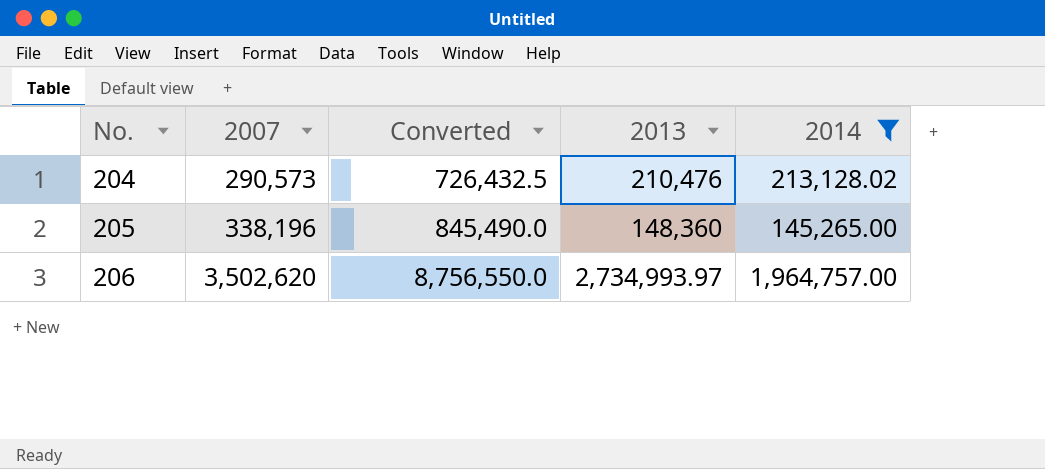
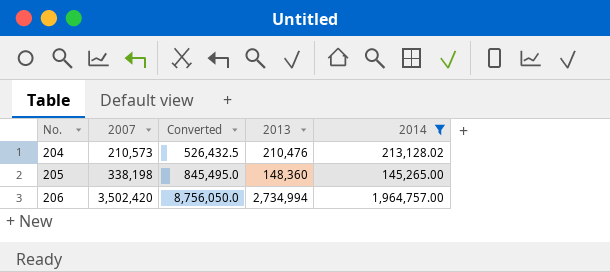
204 | 2007: 290,573 -> 210,573
204 | Converted: 726,432.5 -> 526,432.5
205 | 2007: 338,196 -> 338,198
205 | Converted: 845,490.0 -> 845,495.0
206 | 2007: 3,502,620 -> 3,502,420
206 | Converted: 8,756,550.0 -> 8,756,050.0
206 | 2013: 2,734,993.97 -> 2,734,994

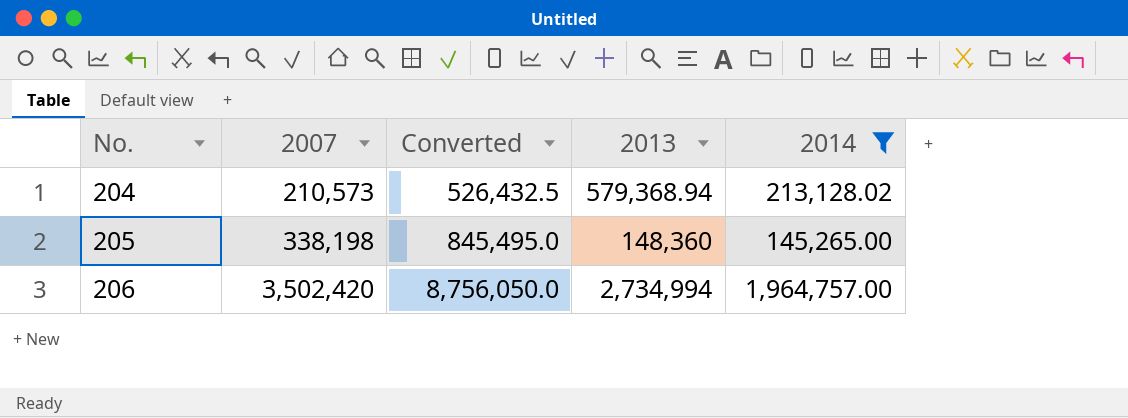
204 | 2013: 210,476 -> 579,368.94

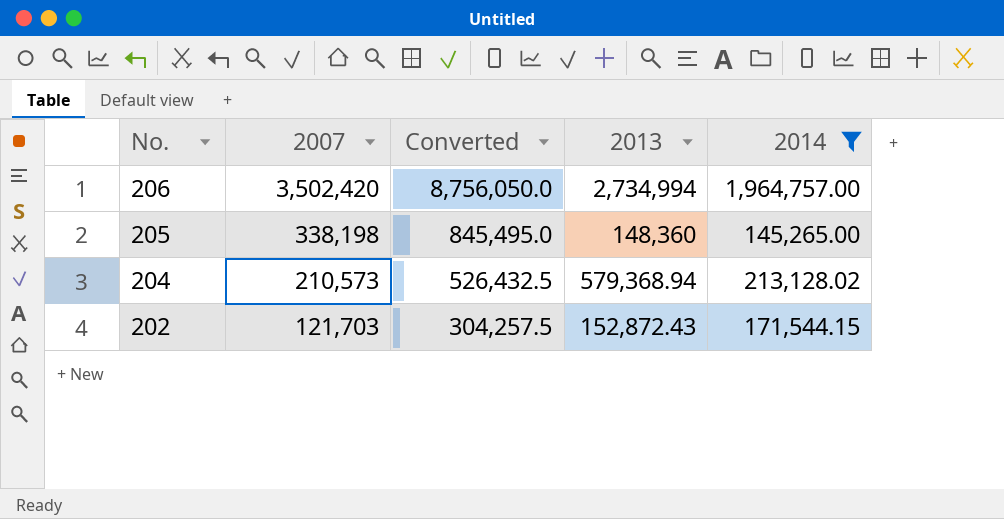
row order: No. ascending -> No. descending
row 202: none -> 121,703 | 304,257.5 | 152,872.43 | 171,544.15

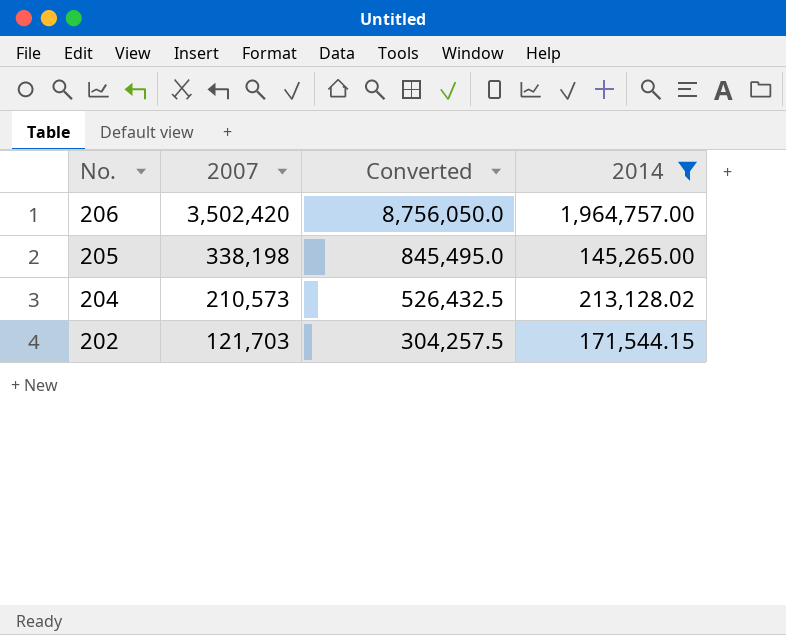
column 2013 | position: 4 -> none

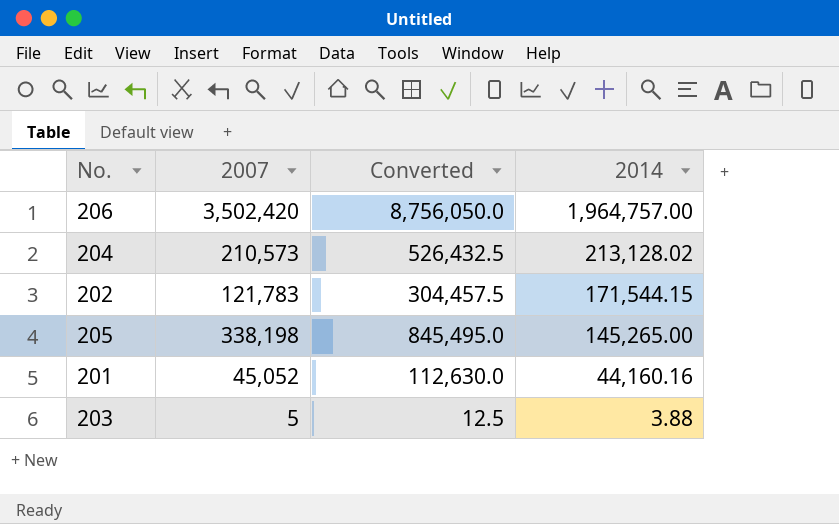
filter: 2014 >= 145,265.00 -> none
row order: No. descending -> 2014 descending
202 | 2007: 121,703 -> 121,783
202 | Converted: 304,257.5 -> 304,457.5

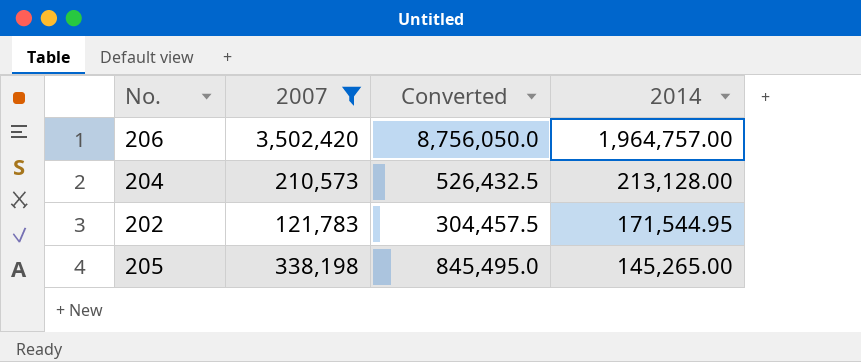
filter: none -> 2007 >= 121,783
204 | 2014: 213,128.02 -> 213,128.00
202 | 2014: 171,544.15 -> 171,544.95

